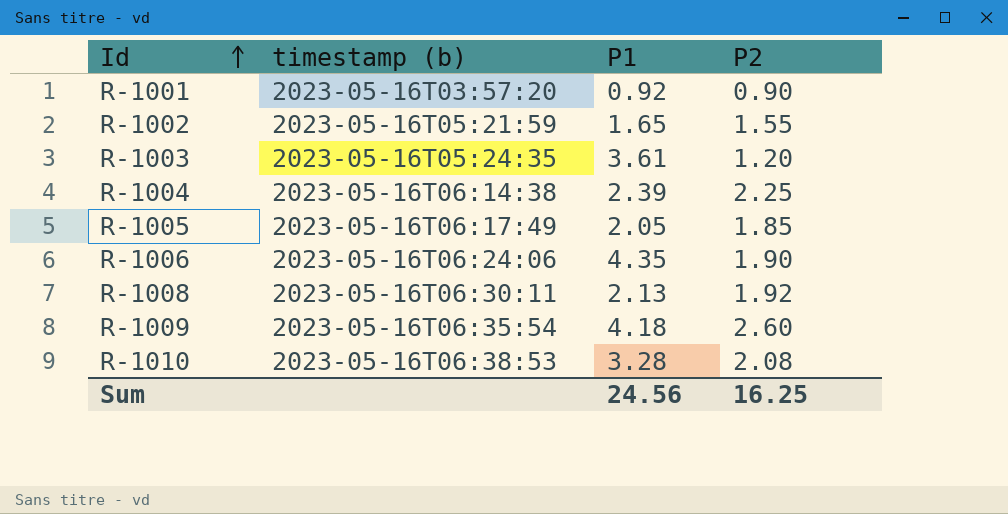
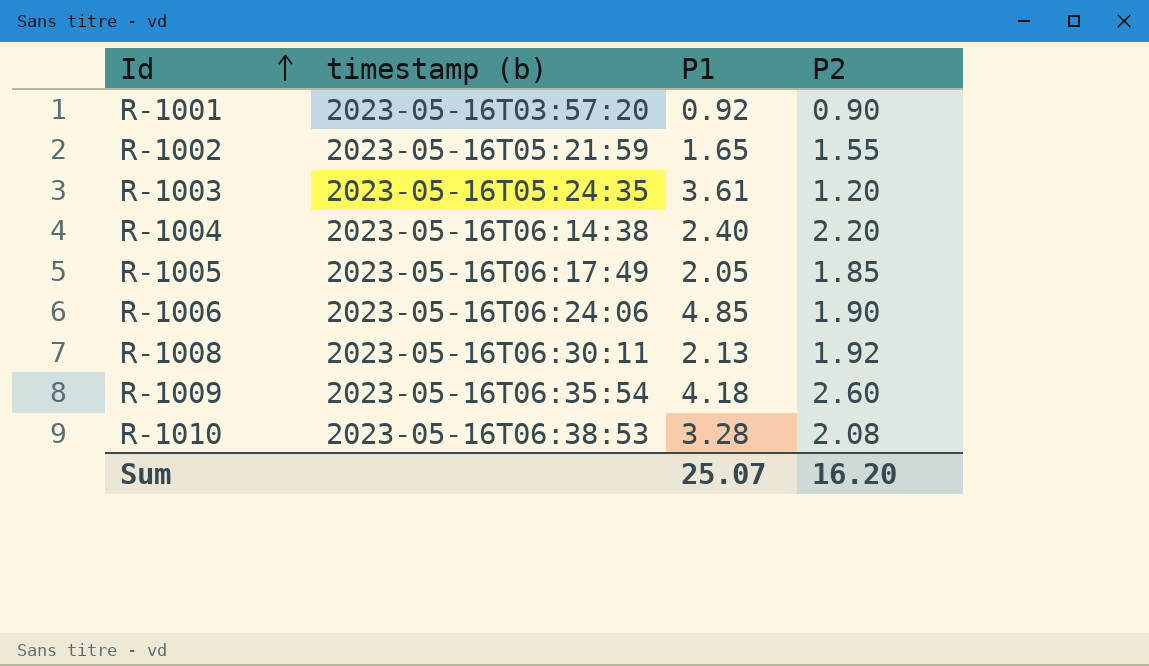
R-1004 | P1: 2.39 -> 2.40
R-1004 | P2: 2.25 -> 2.20
R-1006 | P1: 4.35 -> 4.85
Sum | P1: 24.56 -> 25.07
Sum | P2: 16.25 -> 16.20

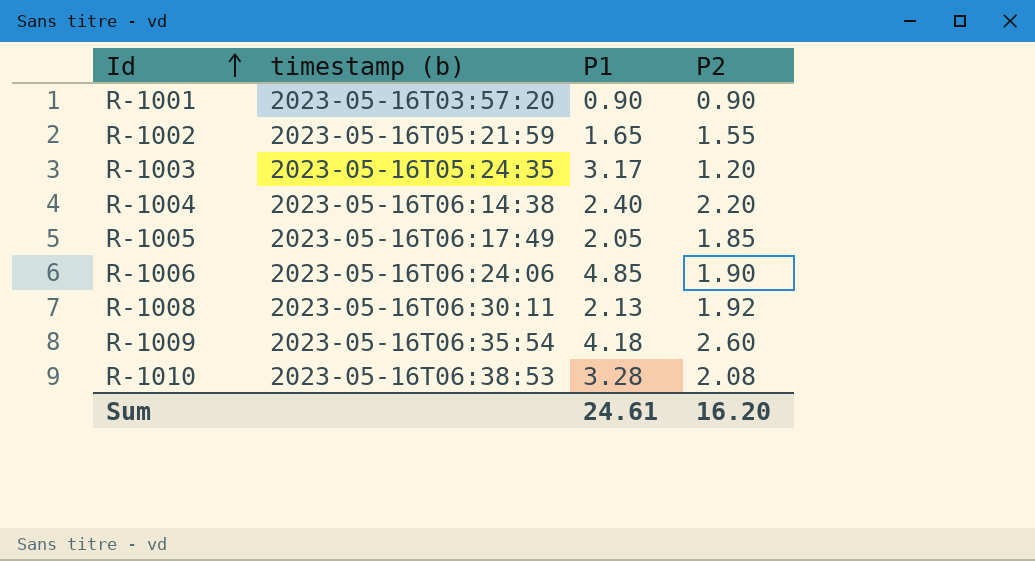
R-1001 | P1: 0.92 -> 0.90
R-1003 | P1: 3.61 -> 3.17
Sum | P1: 25.07 -> 24.61

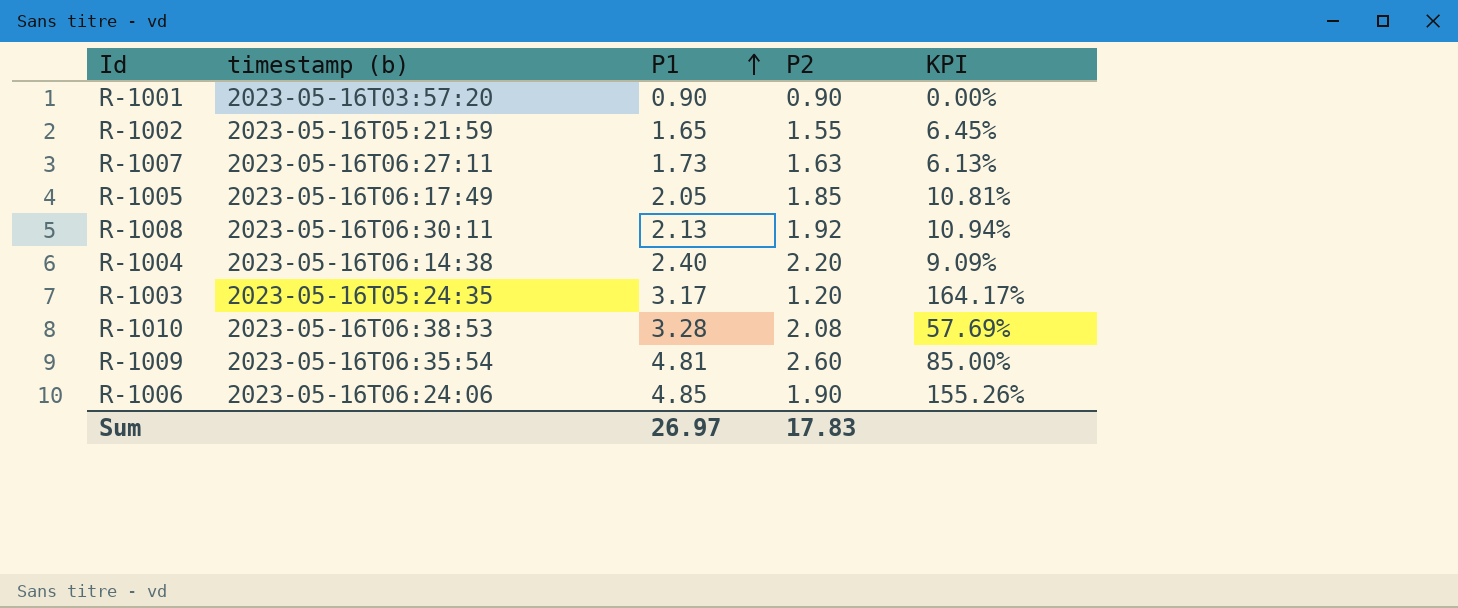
row order: Id ascending -> P1 ascending
column KPI | formula: none -> ([P1] - [P2]) / [P2]
row R-1007: none -> 2023-05-16T06:27:11 | 1.73 | 1.63 | 6.13%
R-1009 | P1: 4.18 -> 4.81
Sum | P1: 24.61 -> 26.97
Sum | P2: 16.20 -> 17.83

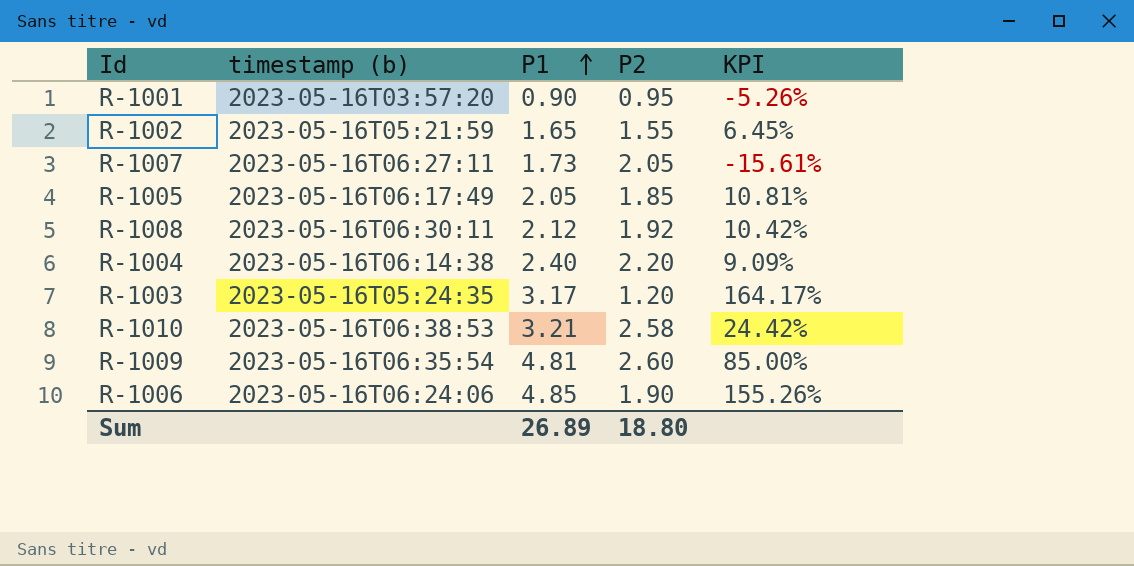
R-1001 | P2: 0.90 -> 0.95
R-1001 | KPI: 0.00% -> -5.26%
R-1007 | P2: 1.63 -> 2.05
R-1007 | KPI: 6.13% -> -15.61%
R-1008 | P1: 2.13 -> 2.12
R-1008 | KPI: 10.94% -> 10.42%
R-1010 | P1: 3.28 -> 3.21
R-1010 | P2: 2.08 -> 2.58
R-1010 | KPI: 57.69% -> 24.42%
Sum | P1: 26.97 -> 26.89
Sum | P2: 17.83 -> 18.80

